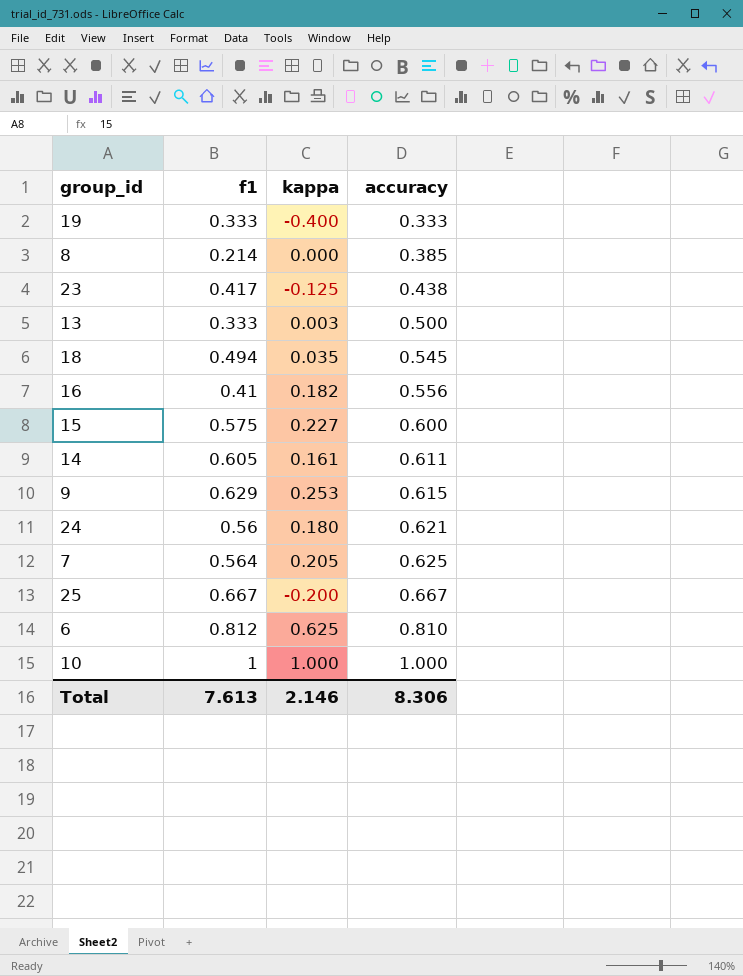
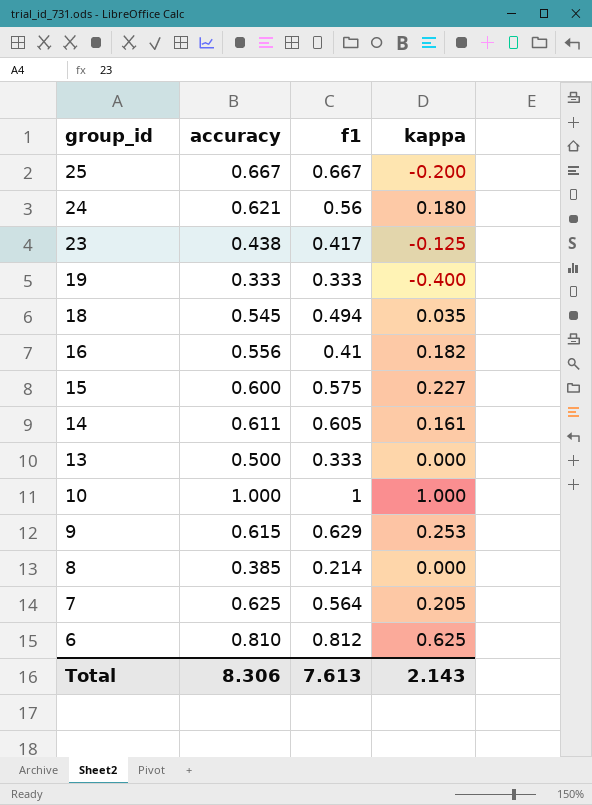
row order: accuracy ascending -> group_id descending
column accuracy | position: 4 -> 2
13 | kappa: 0.003 -> 0.000
Total | kappa: 2.146 -> 2.143

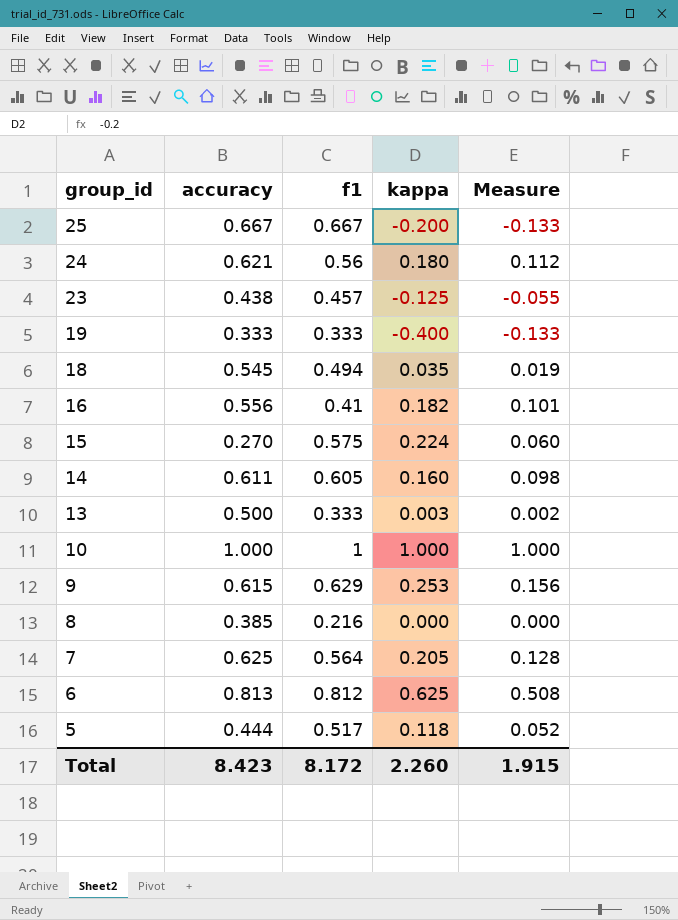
column Measure | formula: none -> [accuracy] * [kappa]
23 | f1: 0.417 -> 0.457
15 | accuracy: 0.600 -> 0.270
15 | kappa: 0.227 -> 0.224
14 | kappa: 0.161 -> 0.160
13 | kappa: 0.000 -> 0.003
8 | f1: 0.214 -> 0.216
6 | accuracy: 0.810 -> 0.813
row 5: none -> 0.444 | 0.517 | 0.118 | 0.052
Total | accuracy: 8.306 -> 8.423
Total | f1: 7.613 -> 8.172
Total | kappa: 2.143 -> 2.260

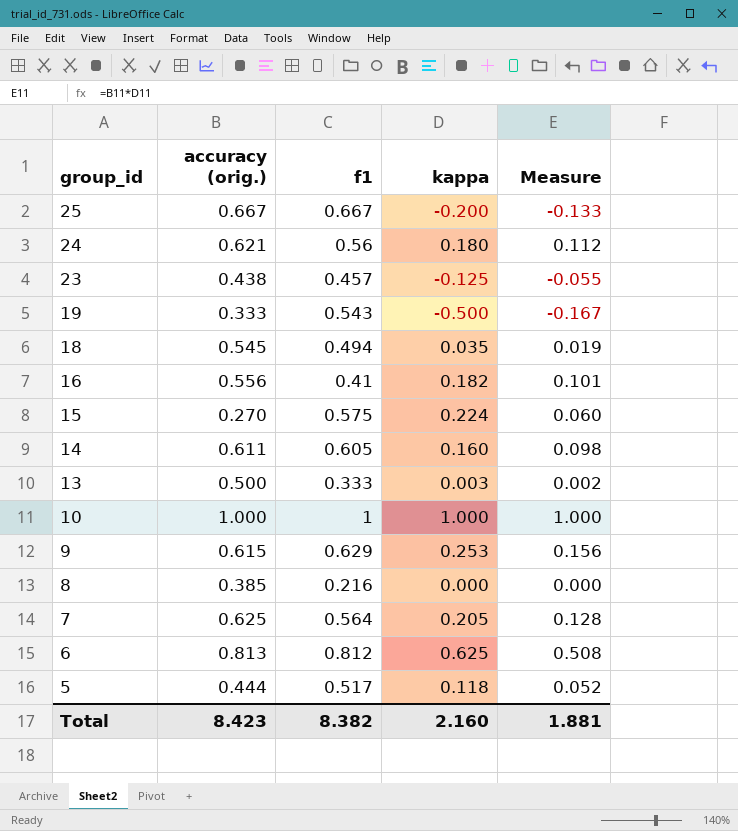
column name: accuracy -> accuracy (orig.)
19 | f1: 0.333 -> 0.543
19 | kappa: -0.400 -> -0.500
19 | Measure: -0.133 -> -0.167
Total | f1: 8.172 -> 8.382
Total | kappa: 2.260 -> 2.160
Total | Measure: 1.915 -> 1.881

